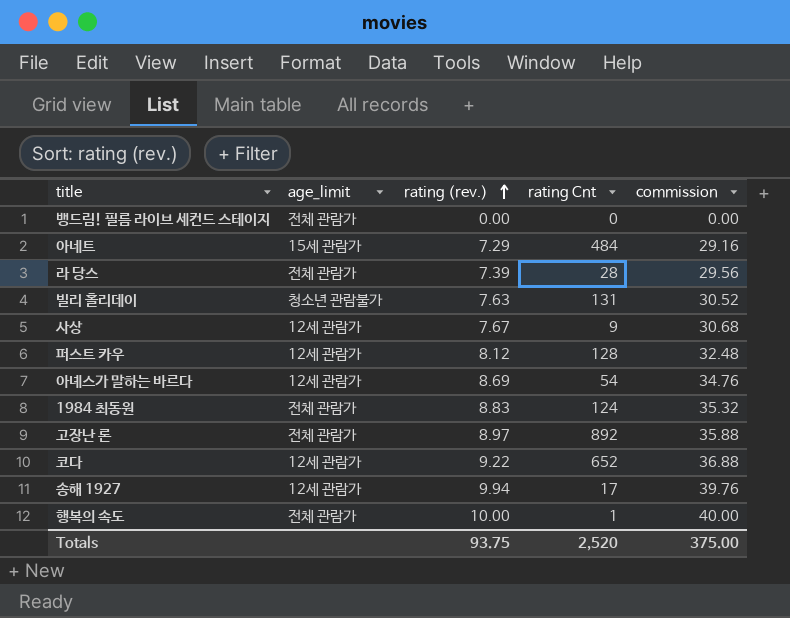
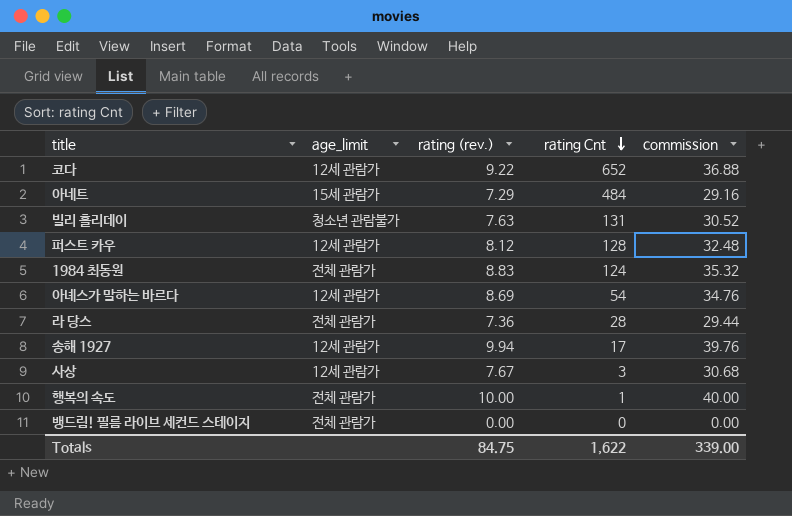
row order: rating (rev.) ascending -> rating Cnt descending
row 고장난 론: 전체 관람가 | 8.97 | 892 | 35.88 -> none
라 당스 | rating (rev.): 7.39 -> 7.36
라 당스 | commission: 29.56 -> 29.44
사상 | rating Cnt: 9 -> 3
Totals | rating (rev.): 93.75 -> 84.75
Totals | rating Cnt: 2,520 -> 1,622
Totals | commission: 375.00 -> 339.00

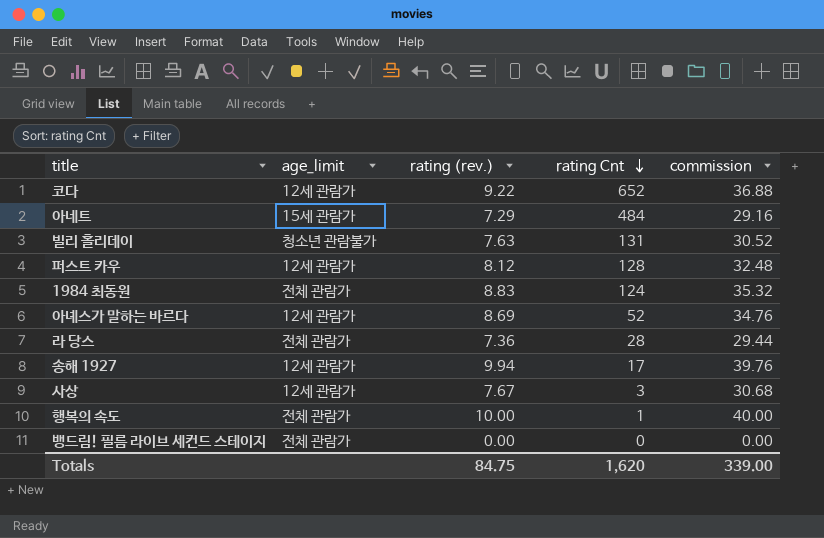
아녜스가 말하는 바르다 | rating Cnt: 54 -> 52
Totals | rating Cnt: 1,622 -> 1,620

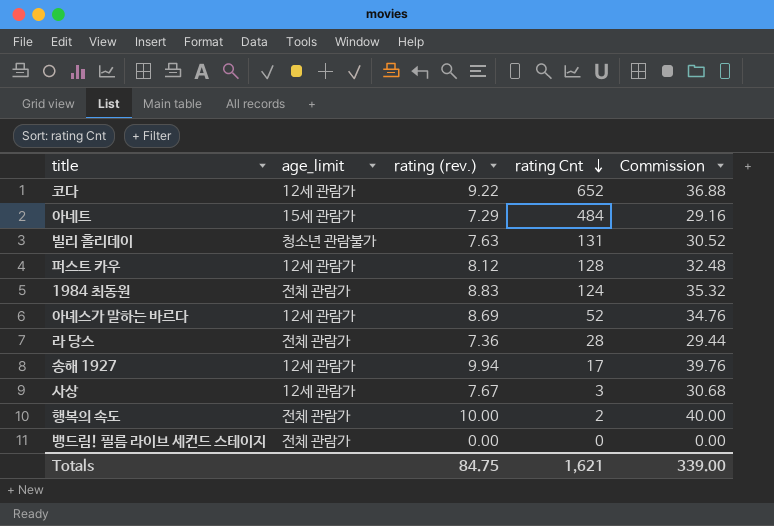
column name: commission -> Commission
행복의 속도 | rating Cnt: 1 -> 2
Totals | rating Cnt: 1,620 -> 1,621

